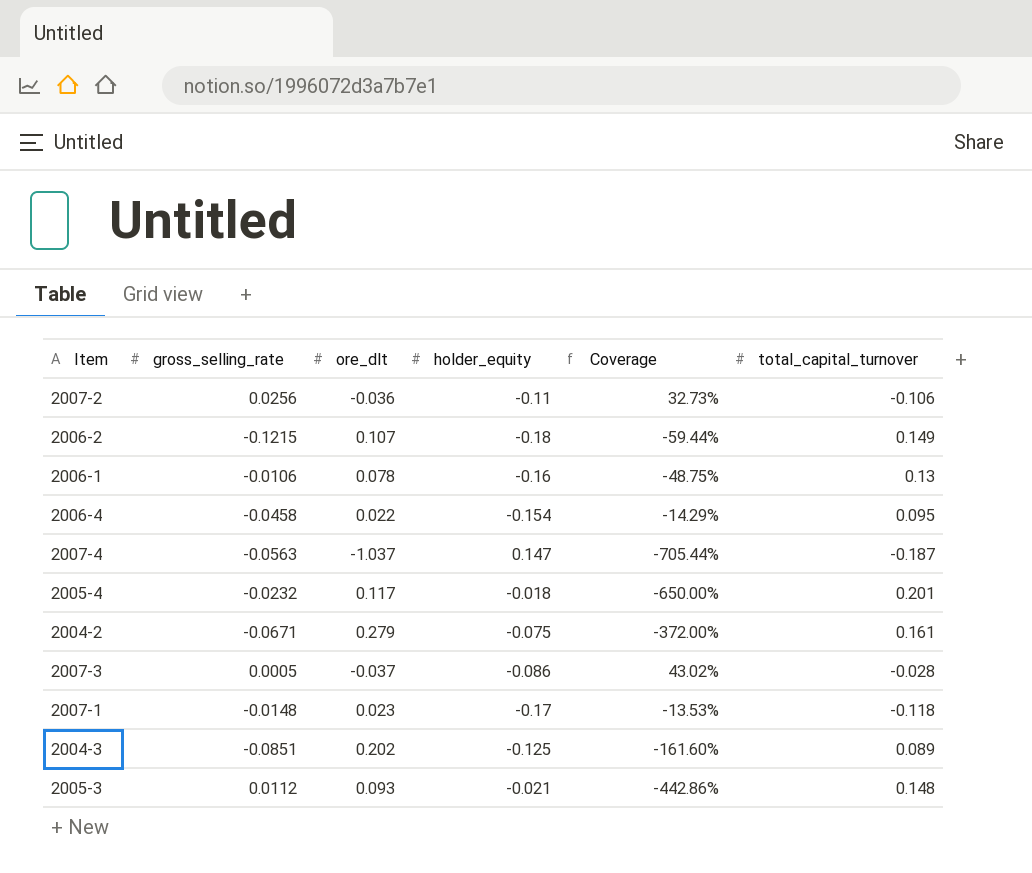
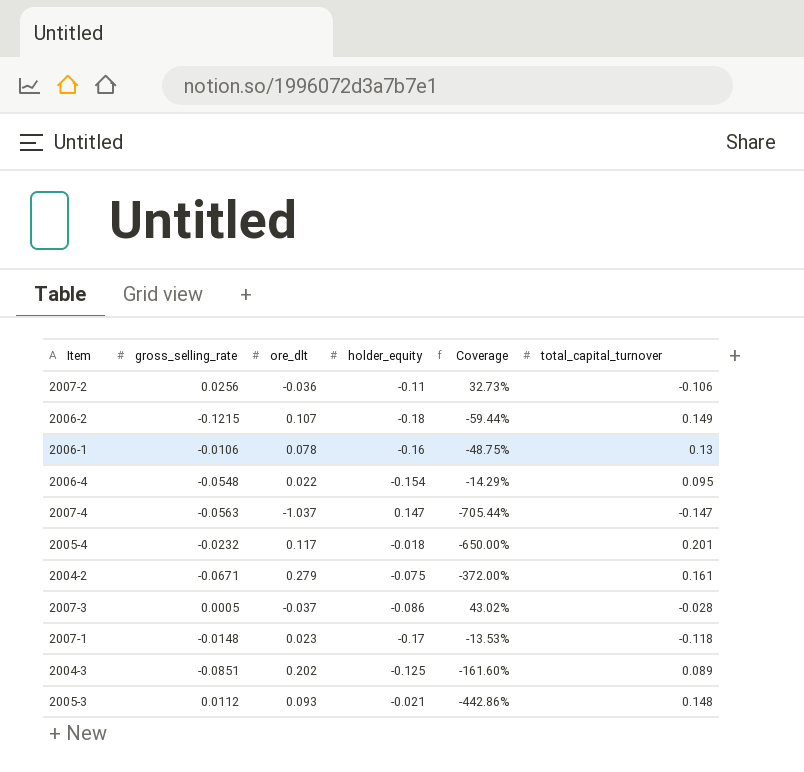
2006-4 | gross_selling_rate: -0.0458 -> -0.0548
2007-4 | total_capital_turnover: -0.187 -> -0.147

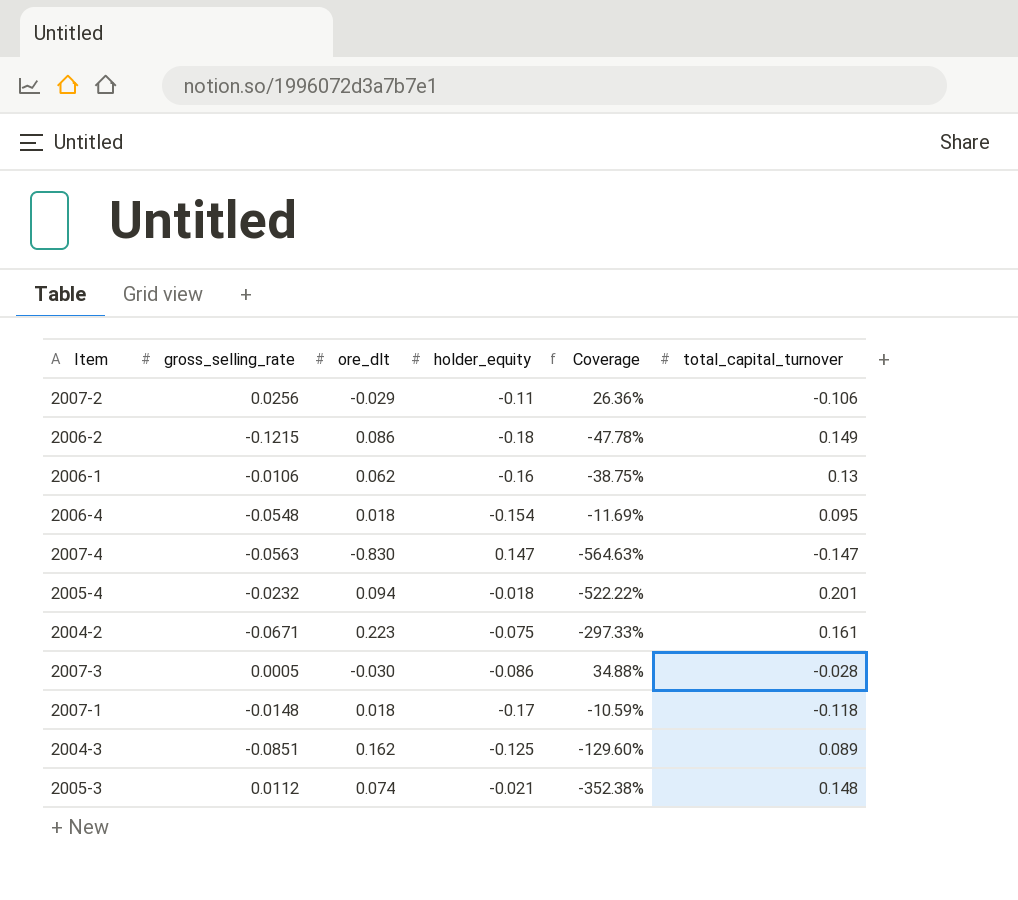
2007-2 | ore_dlt: -0.036 -> -0.029
2007-2 | Coverage: 32.73% -> 26.36%
2006-2 | ore_dlt: 0.107 -> 0.086
2006-2 | Coverage: -59.44% -> -47.78%
2006-1 | ore_dlt: 0.078 -> 0.062
2006-1 | Coverage: -48.75% -> -38.75%
2006-4 | ore_dlt: 0.022 -> 0.018
2006-4 | Coverage: -14.29% -> -11.69%
2007-4 | ore_dlt: -1.037 -> -0.830
2007-4 | Coverage: -705.44% -> -564.63%
2005-4 | ore_dlt: 0.117 -> 0.094
2005-4 | Coverage: -650.00% -> -522.22%
2004-2 | ore_dlt: 0.279 -> 0.223
2004-2 | Coverage: -372.00% -> -297.33%
2007-3 | ore_dlt: -0.037 -> -0.030
2007-3 | Coverage: 43.02% -> 34.88%
2007-1 | ore_dlt: 0.023 -> 0.018
2007-1 | Coverage: -13.53% -> -10.59%
2004-3 | ore_dlt: 0.202 -> 0.162
2004-3 | Coverage: -161.60% -> -129.60%
2005-3 | ore_dlt: 0.093 -> 0.074
2005-3 | Coverage: -442.86% -> -352.38%

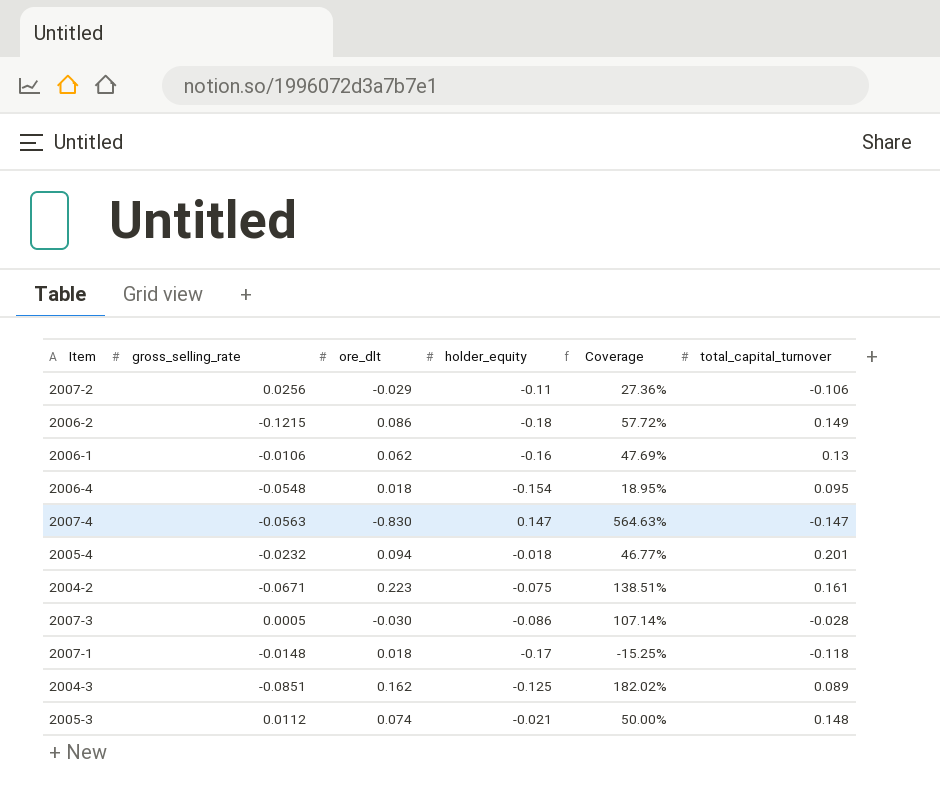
column Coverage | formula: [ore_dlt] / [holder_equity] -> [ore_dlt] / [total_capital_turnover]

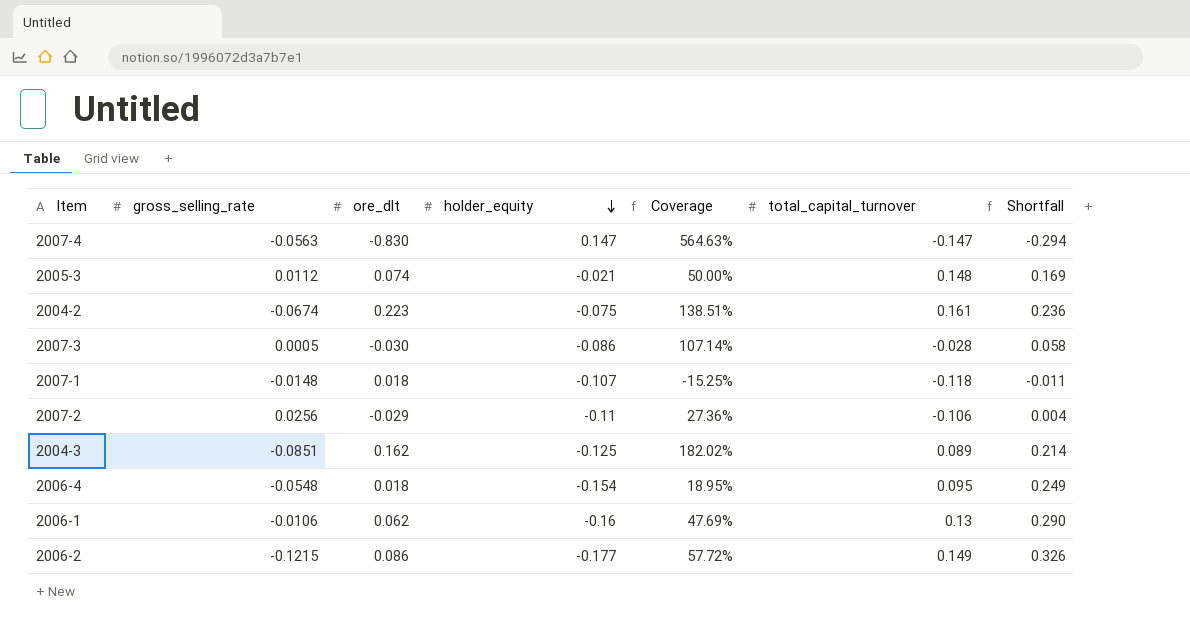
row order: none -> holder_equity descending
column Shortfall | formula: none -> [total_capital_turnover] - [holder_equity]
row 2005-4: -0.0232 | 0.094 | -0.018 | 46.77% | 0.201 -> none
2004-2 | gross_selling_rate: -0.0671 -> -0.0674
2007-1 | holder_equity: -0.17 -> -0.107
2006-2 | holder_equity: -0.18 -> -0.177

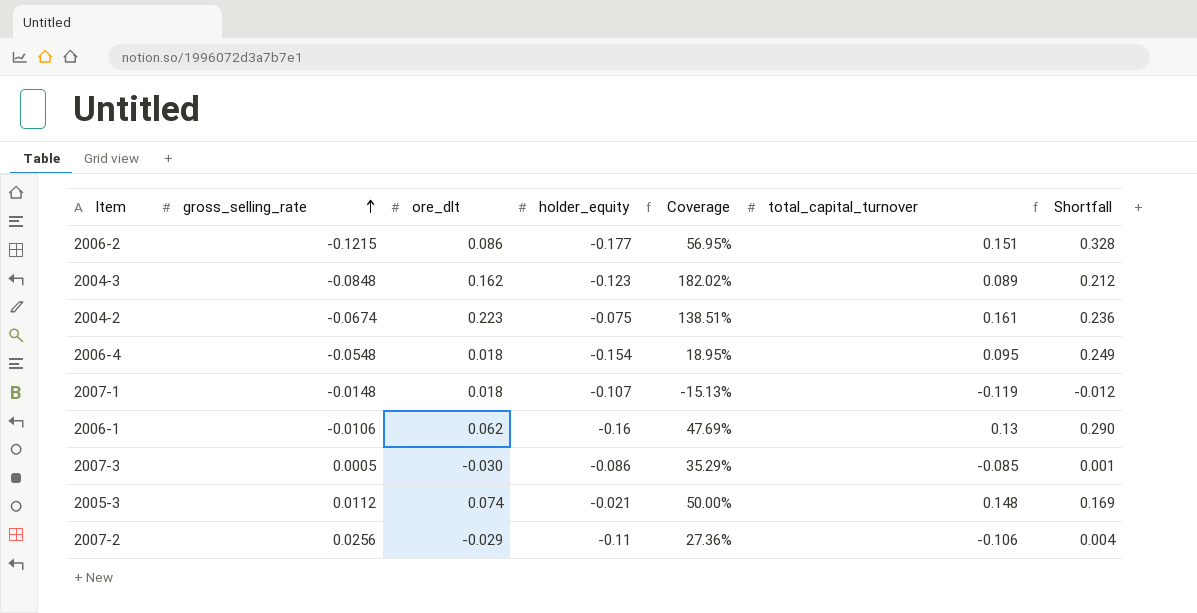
row order: holder_equity descending -> gross_selling_rate ascending
row 2007-4: -0.0563 | -0.830 | 0.147 | 564.63% | -0.147 | -0.294 -> none
2006-2 | Coverage: 57.72% -> 56.95%
2006-2 | total_capital_turnover: 0.149 -> 0.151
2006-2 | Shortfall: 0.326 -> 0.328
2004-3 | gross_selling_rate: -0.0851 -> -0.0848
2004-3 | holder_equity: -0.125 -> -0.123
2004-3 | Shortfall: 0.214 -> 0.212
2007-1 | Coverage: -15.25% -> -15.13%
2007-1 | total_capital_turnover: -0.118 -> -0.119
2007-1 | Shortfall: -0.011 -> -0.012
2007-3 | Coverage: 107.14% -> 35.29%
2007-3 | total_capital_turnover: -0.028 -> -0.085
2007-3 | Shortfall: 0.058 -> 0.001

